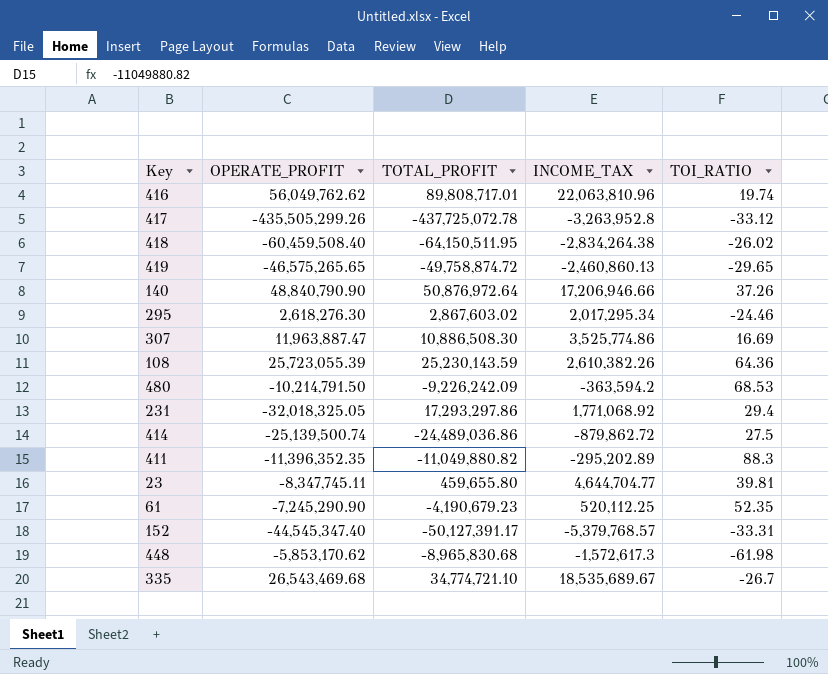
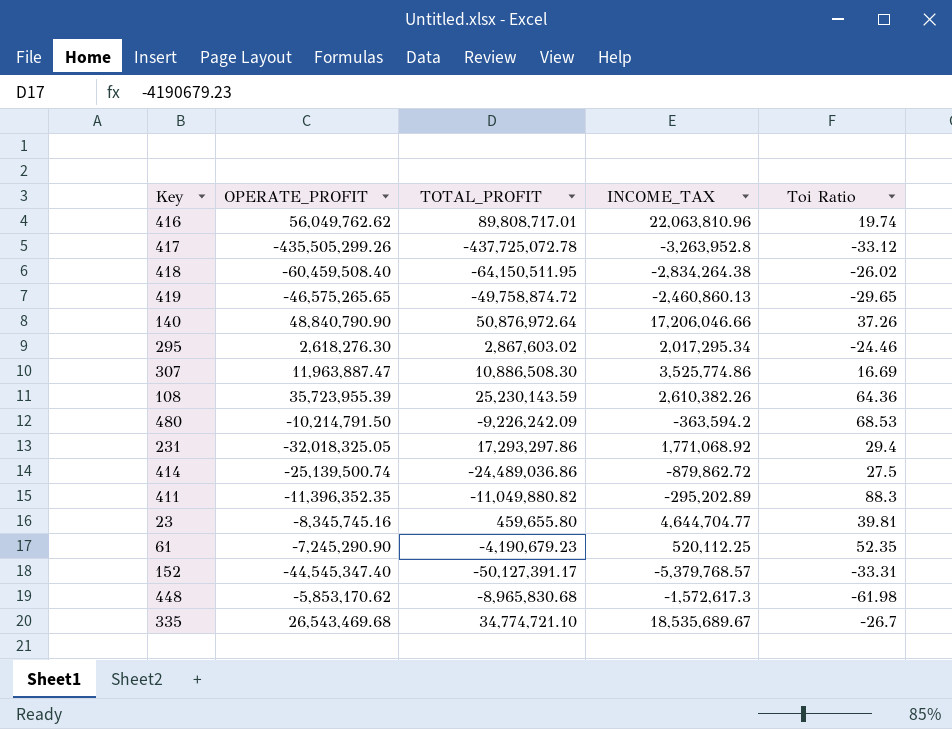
column name: TOI_RATIO -> Toi Ratio
140 | INCOME_TAX: 17,206,946.66 -> 17,206,046.66
108 | OPERATE_PROFIT: 25,723,055.39 -> 35,723,955.39
23 | OPERATE_PROFIT: -8,347,745.11 -> -8,345,745.16

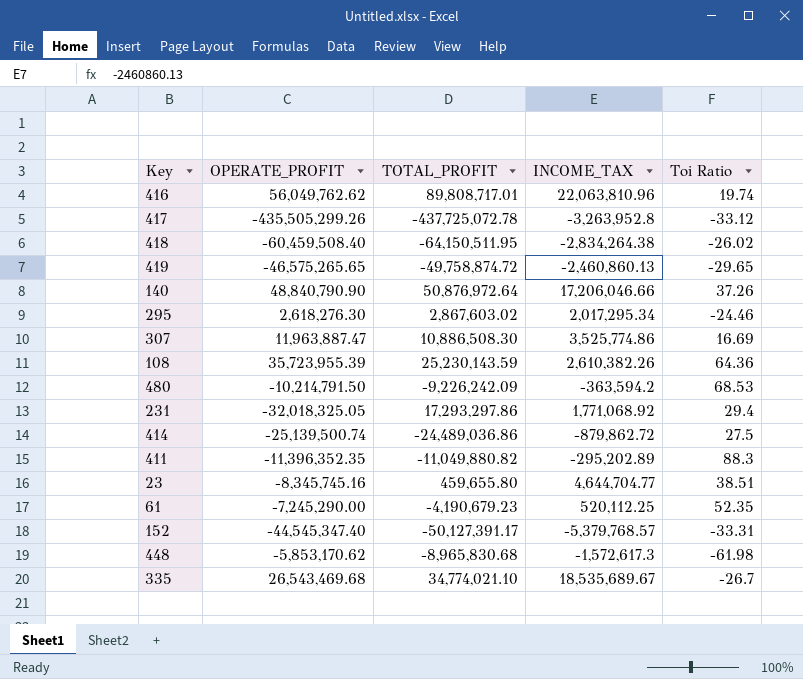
23 | Toi Ratio: 39.81 -> 38.51
61 | OPERATE_PROFIT: -7,245,290.90 -> -7,245,290.00
335 | TOTAL_PROFIT: 34,774,721.10 -> 34,774,021.10

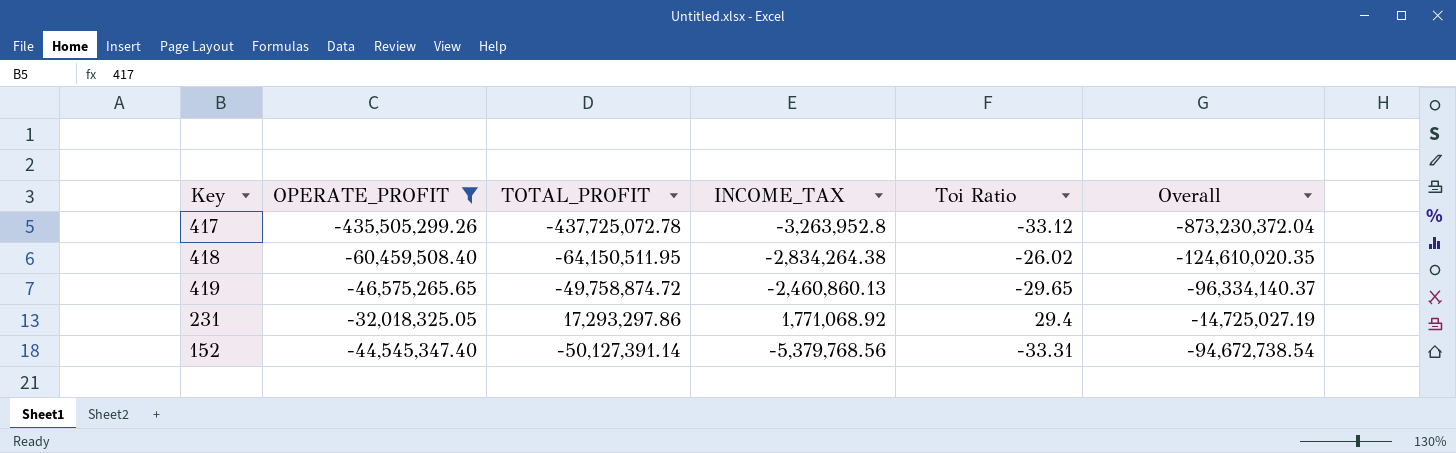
filter: none -> OPERATE_PROFIT <= -32,018,325.05
column Overall | formula: none -> [OPERATE_PROFIT] + [TOTAL_PROFIT]
152 | TOTAL_PROFIT: -50,127,391.17 -> -50,127,391.14
152 | INCOME_TAX: -5,379,768.57 -> -5,379,768.56

